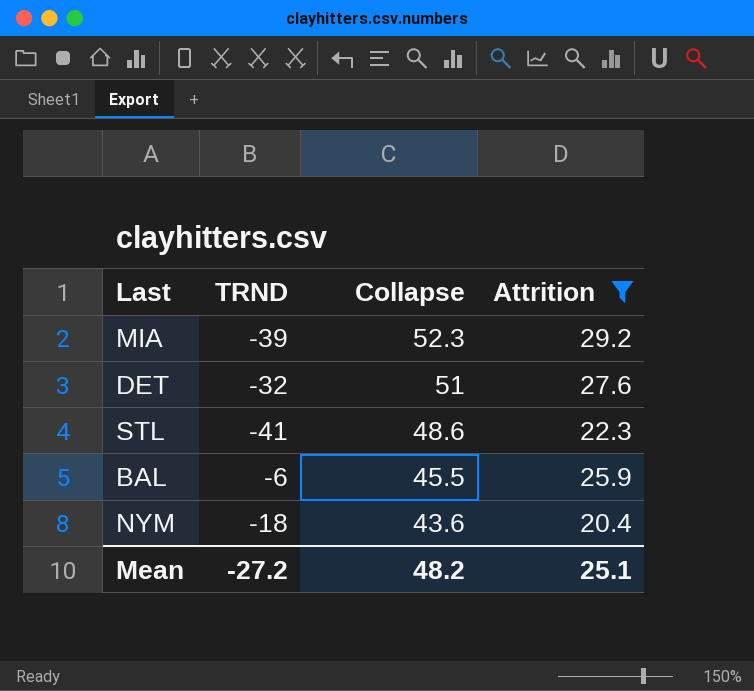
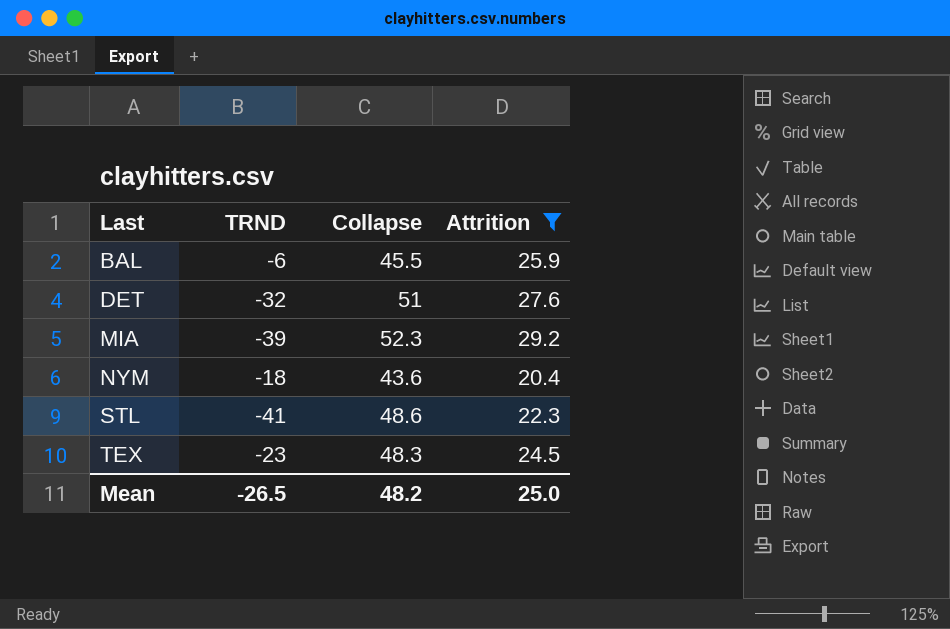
row order: Collapse descending -> Last ascending
row TEX: none -> -23 | 48.3 | 24.5
Mean | TRND: -27.2 -> -26.5
Mean | Attrition: 25.1 -> 25.0

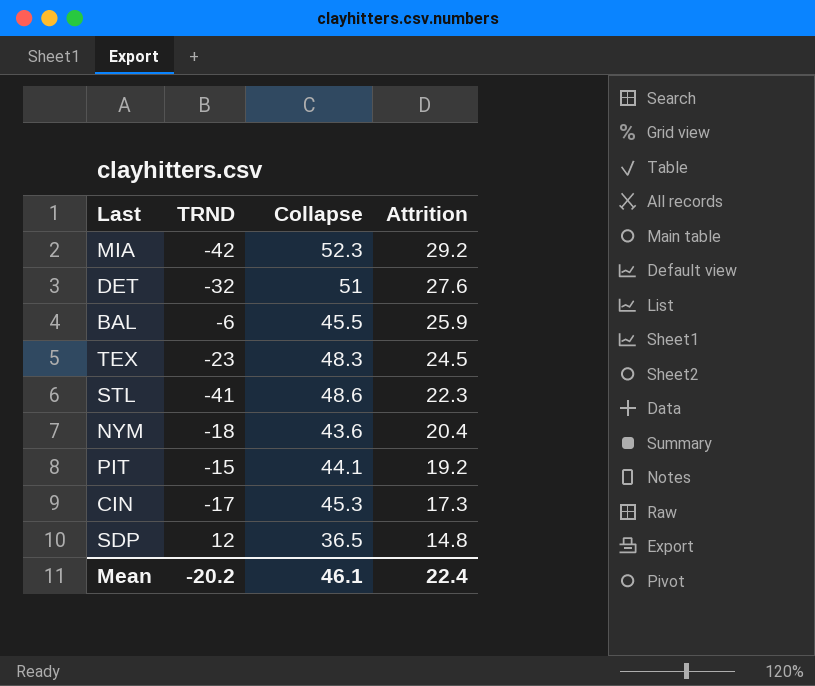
filter: Attrition >= 20.4 -> none
row order: Last ascending -> Attrition descending
MIA | TRND: -39 -> -42
Mean | TRND: -26.5 -> -20.2
Mean | Collapse: 48.2 -> 46.1
Mean | Attrition: 25.0 -> 22.4

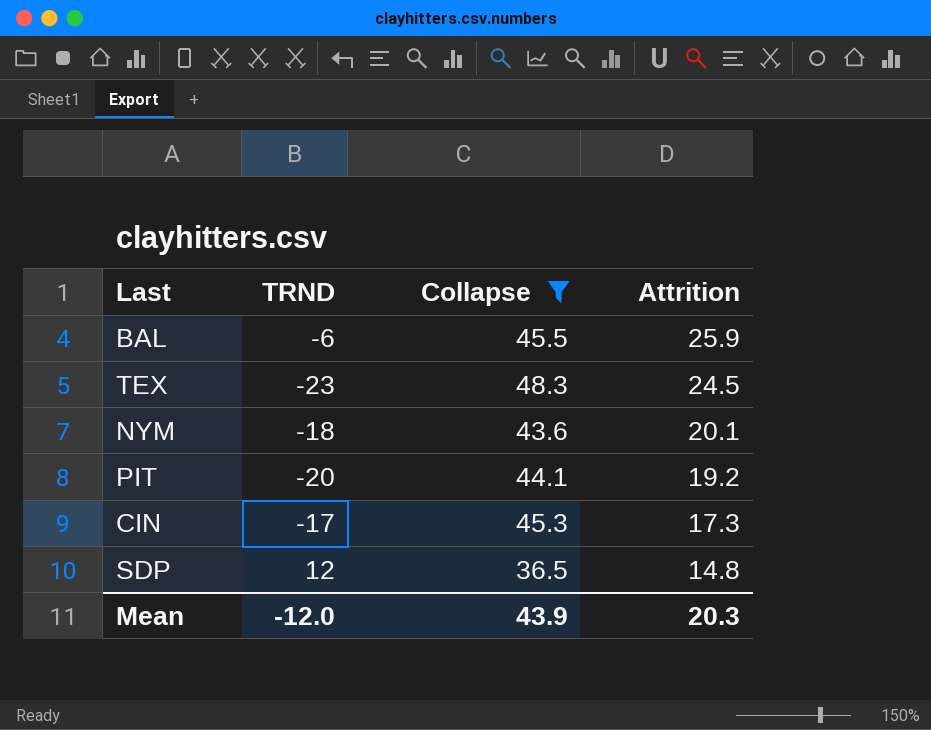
filter: none -> Collapse <= 48.3
NYM | Attrition: 20.4 -> 20.1
PIT | TRND: -15 -> -20
Mean | TRND: -20.2 -> -12.0
Mean | Collapse: 46.1 -> 43.9
Mean | Attrition: 22.4 -> 20.3

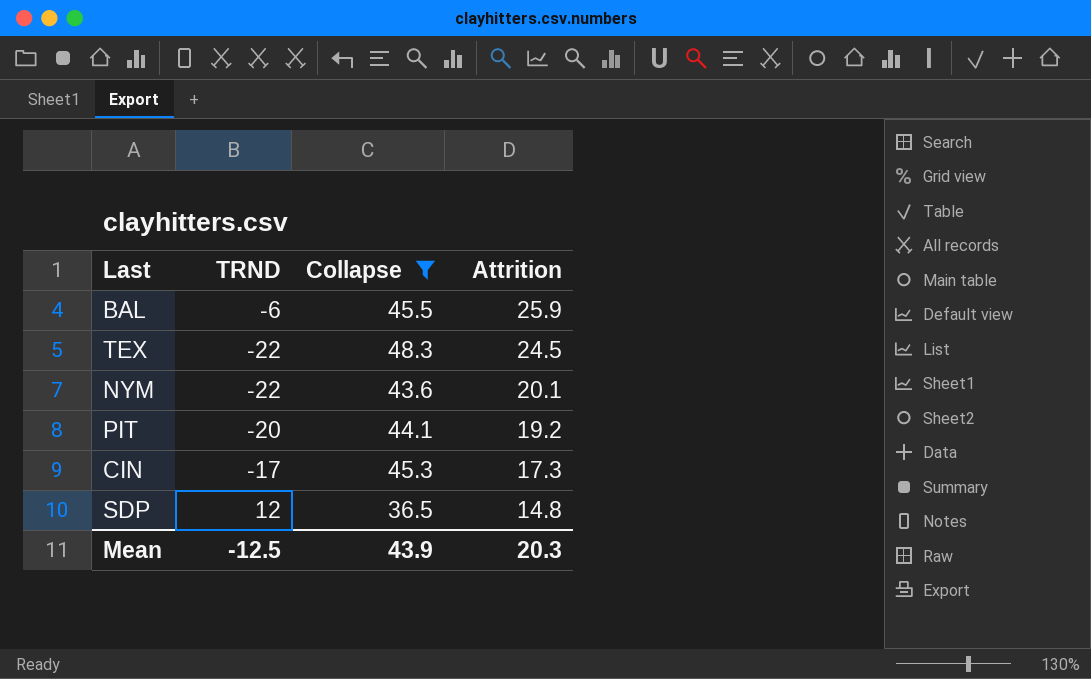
TEX | TRND: -23 -> -22
NYM | TRND: -18 -> -22
Mean | TRND: -12.0 -> -12.5

